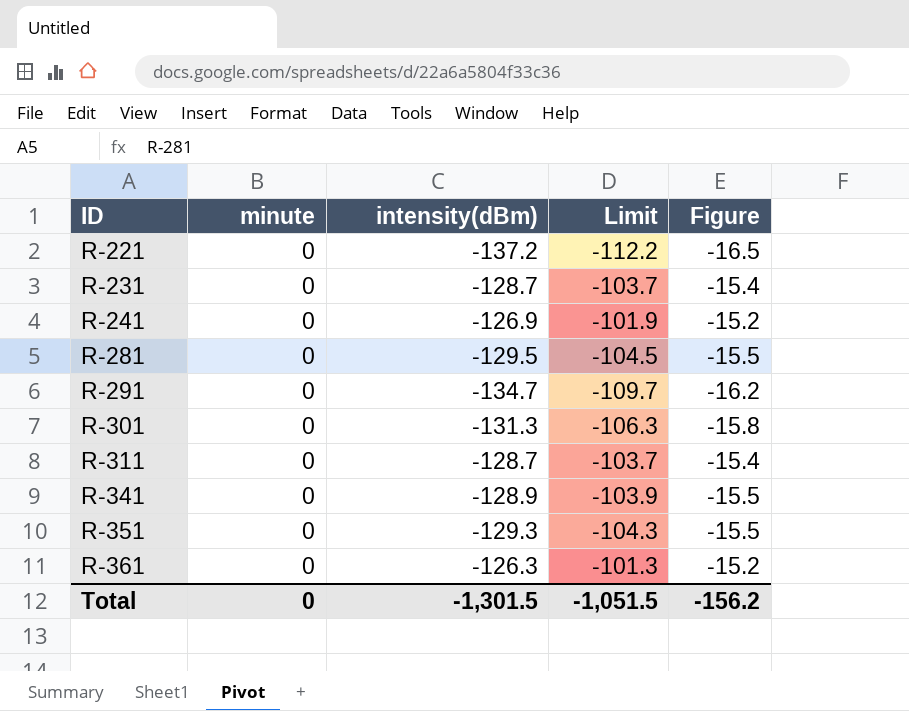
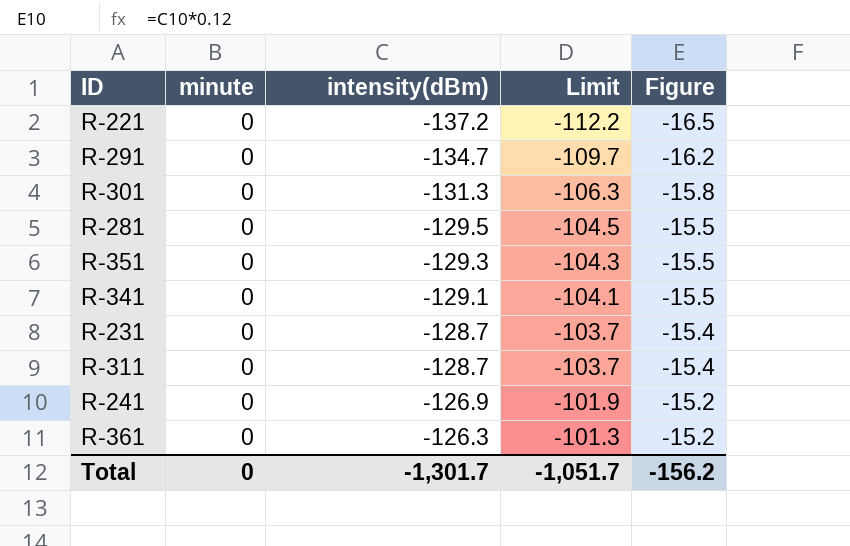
row order: ID ascending -> intensity(dBm) ascending
R-341 | intensity(dBm): -128.9 -> -129.1
R-341 | Limit: -103.9 -> -104.1
Total | intensity(dBm): -1,301.5 -> -1,301.7
Total | Limit: -1,051.5 -> -1,051.7

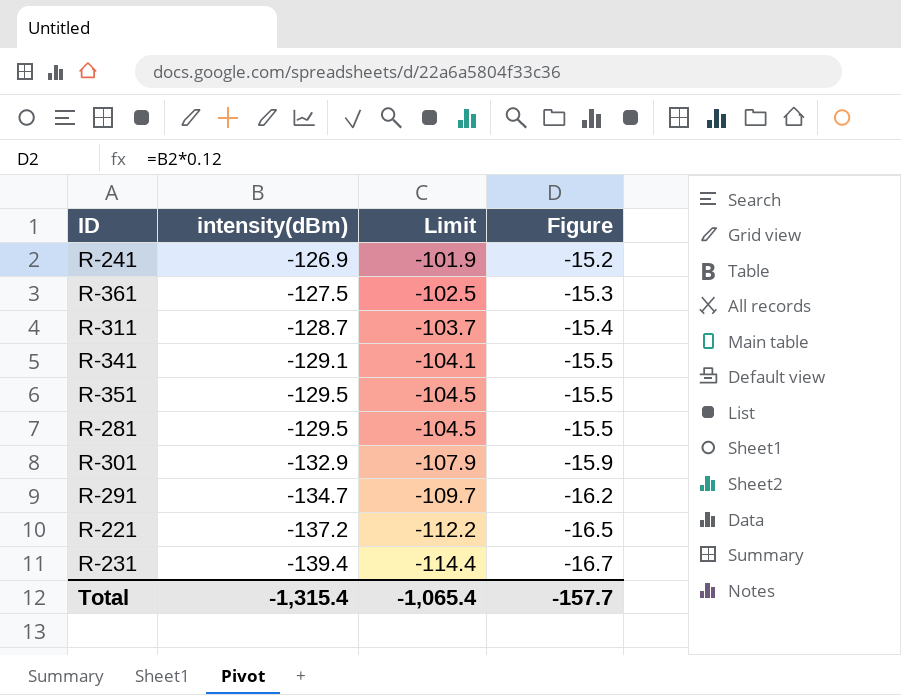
row order: intensity(dBm) ascending -> intensity(dBm) descending
column minute | position: 2 -> none
R-361 | intensity(dBm): -126.3 -> -127.5
R-361 | Limit: -101.3 -> -102.5
R-361 | Figure: -15.2 -> -15.3
R-351 | intensity(dBm): -129.3 -> -129.5
R-351 | Limit: -104.3 -> -104.5
R-301 | intensity(dBm): -131.3 -> -132.9
R-301 | Limit: -106.3 -> -107.9
R-301 | Figure: -15.8 -> -15.9
R-231 | intensity(dBm): -128.7 -> -139.4
R-231 | Limit: -103.7 -> -114.4
R-231 | Figure: -15.4 -> -16.7
Total | intensity(dBm): -1,301.7 -> -1,315.4
Total | Limit: -1,051.7 -> -1,065.4
Total | Figure: -156.2 -> -157.7

